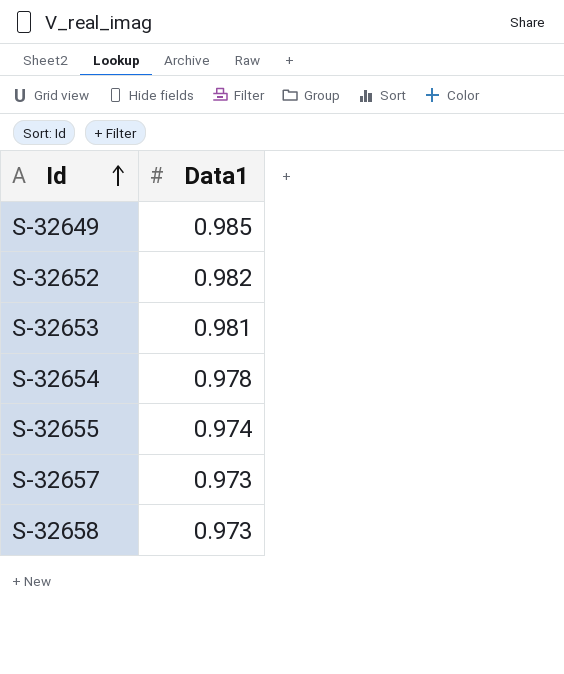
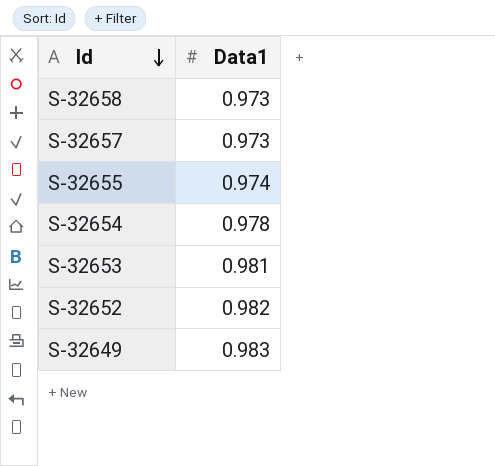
row order: Id ascending -> Id descending
S-32649 | Data1: 0.985 -> 0.983

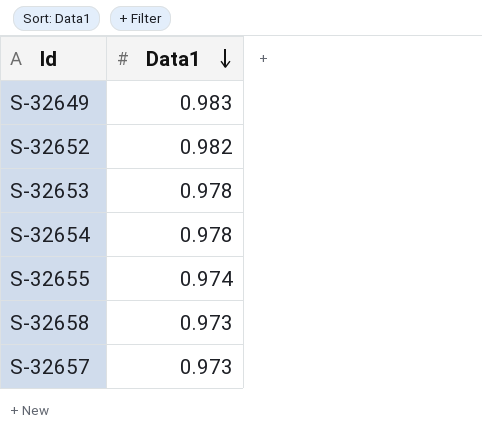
row order: Id descending -> Data1 descending
S-32653 | Data1: 0.981 -> 0.978

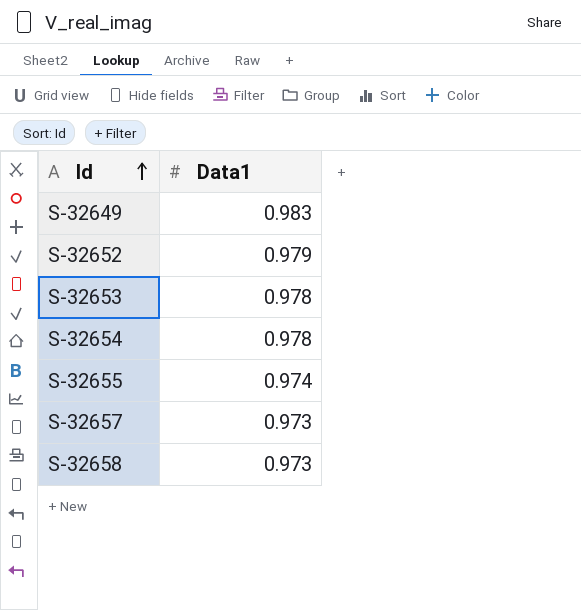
row order: Data1 descending -> Id ascending
S-32652 | Data1: 0.982 -> 0.979

